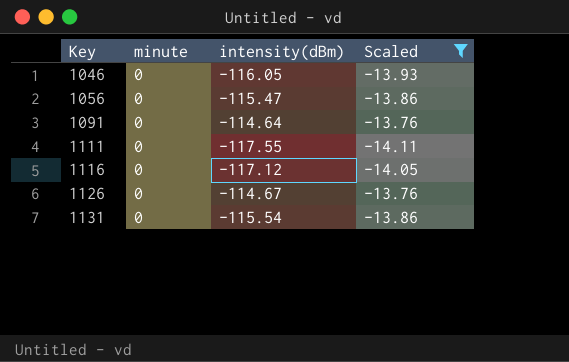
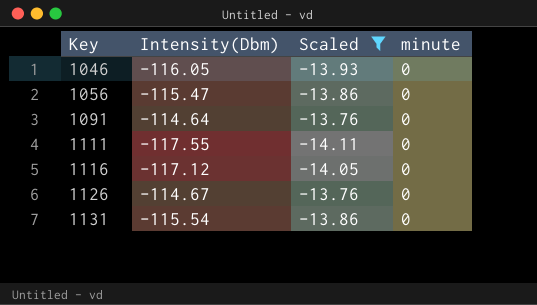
column name: intensity(dBm) -> Intensity(Dbm)
column minute | position: 2 -> 4

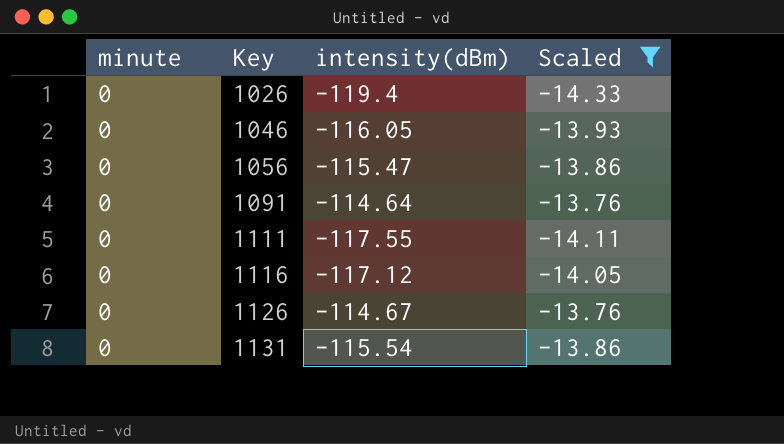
column minute | position: 4 -> 1
column name: Intensity(Dbm) -> intensity(dBm)
row 1026: none -> 0 | -119.4 | -14.33

